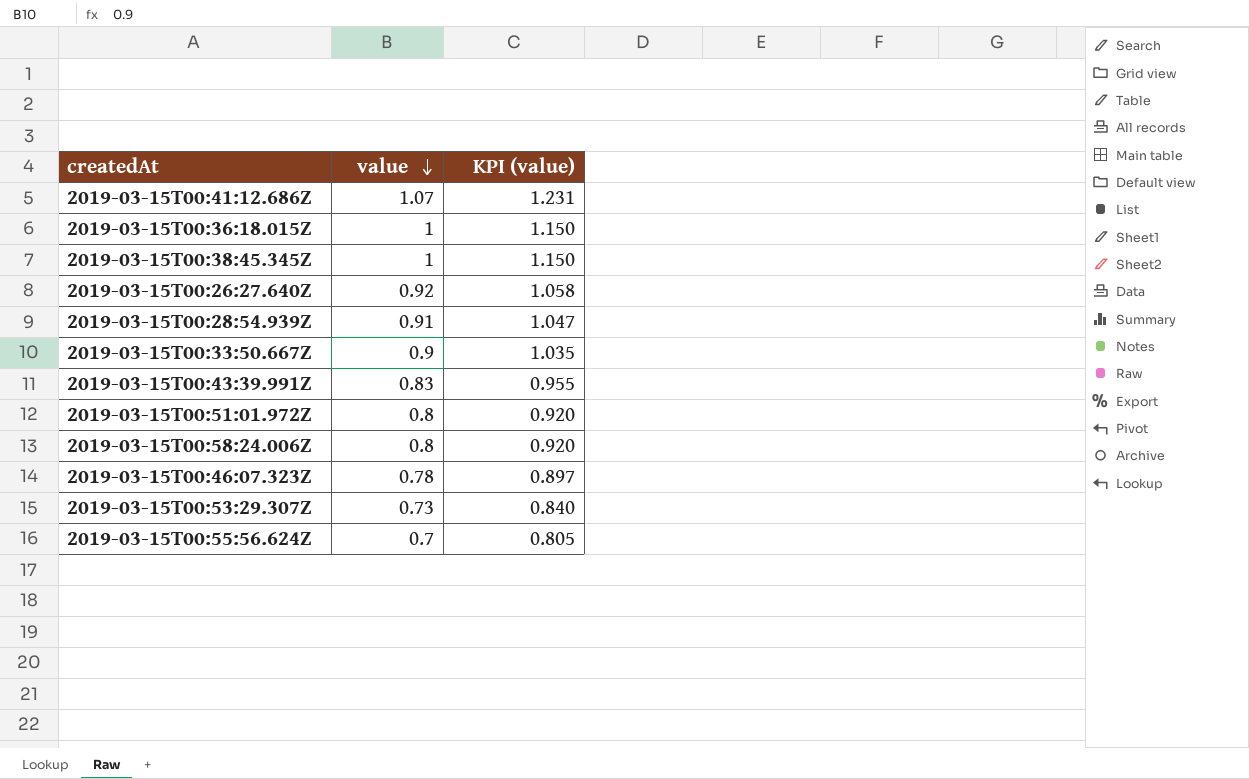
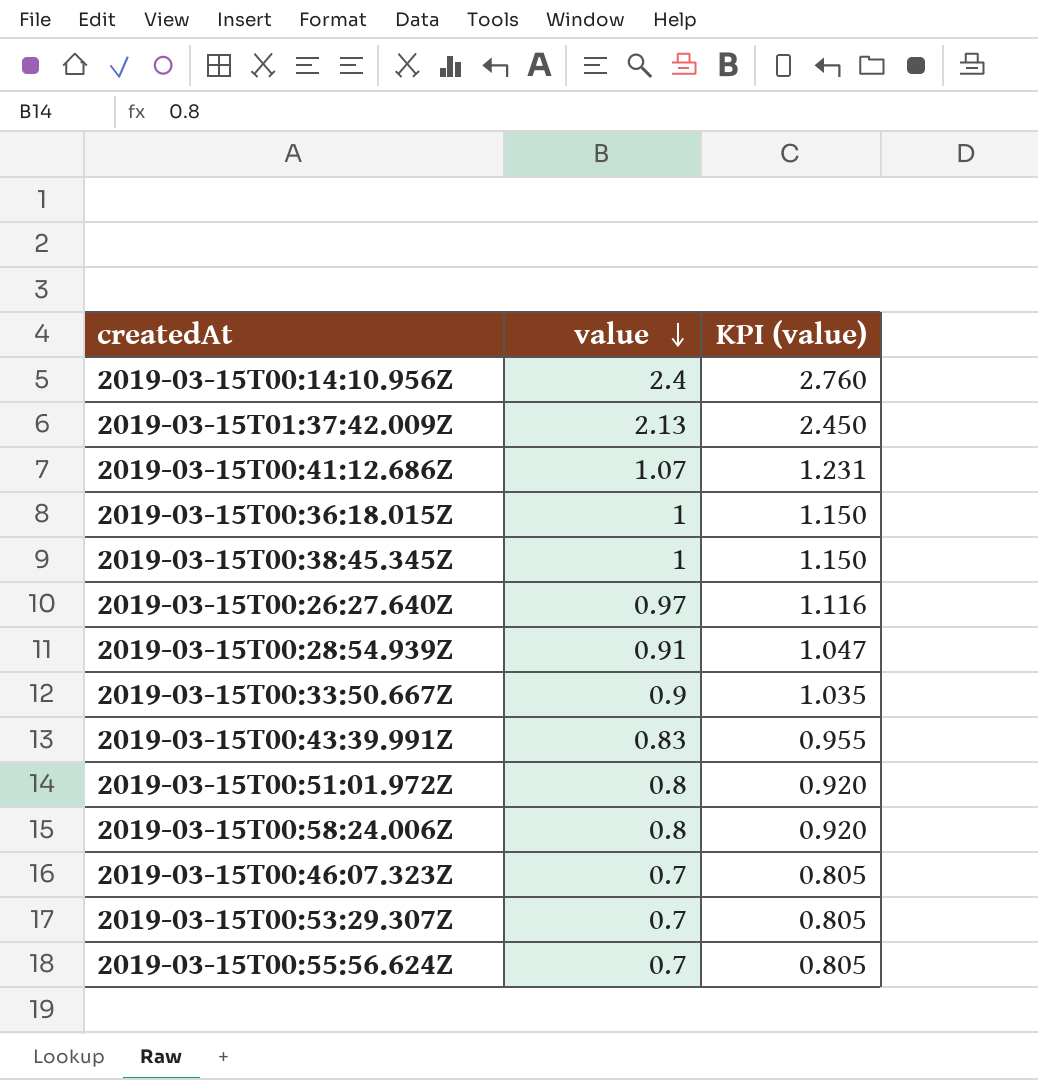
row 2019-03-15T00:14:10.956Z: none -> 2.4 | 2.760
row 2019-03-15T01:37:42.009Z: none -> 2.13 | 2.450
2019-03-15T00:26:27.640Z | value: 0.92 -> 0.97
2019-03-15T00:26:27.640Z | KPI (value): 1.058 -> 1.116
2019-03-15T00:46:07.323Z | value: 0.78 -> 0.7
2019-03-15T00:46:07.323Z | KPI (value): 0.897 -> 0.805
2019-03-15T00:53:29.307Z | value: 0.73 -> 0.7
2019-03-15T00:53:29.307Z | KPI (value): 0.840 -> 0.805

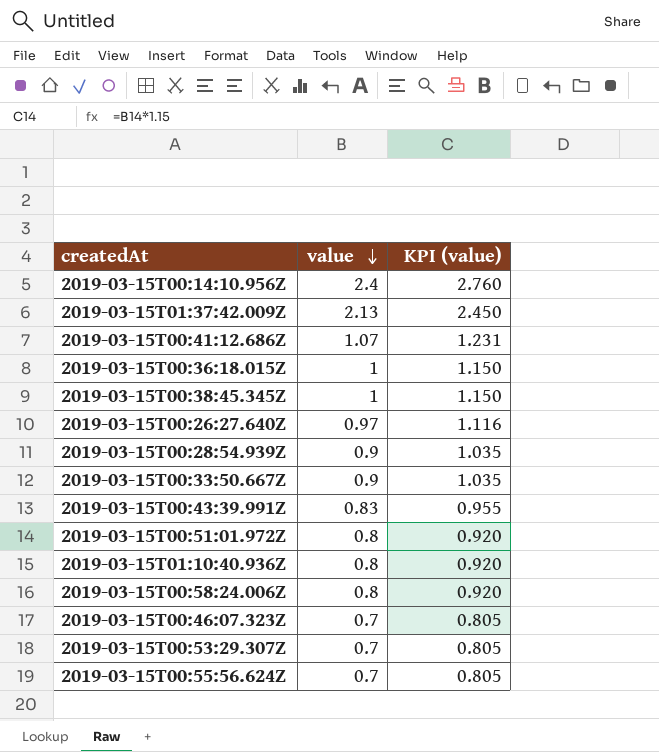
2019-03-15T00:28:54.939Z | value: 0.91 -> 0.9
2019-03-15T00:28:54.939Z | KPI (value): 1.047 -> 1.035
row 2019-03-15T01:10:40.936Z: none -> 0.8 | 0.920

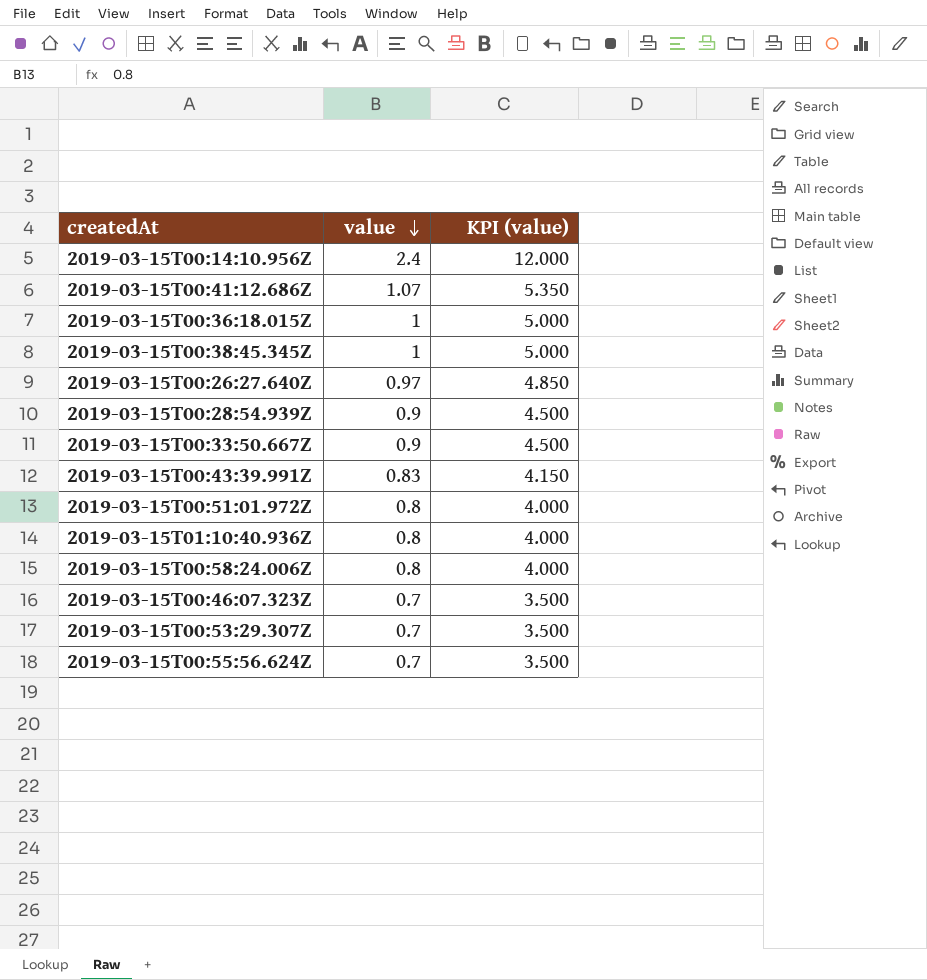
column KPI (value) | formula: [value] * 1.15 -> [value] * 5
row 2019-03-15T01:37:42.009Z: 2.13 | 2.450 -> none

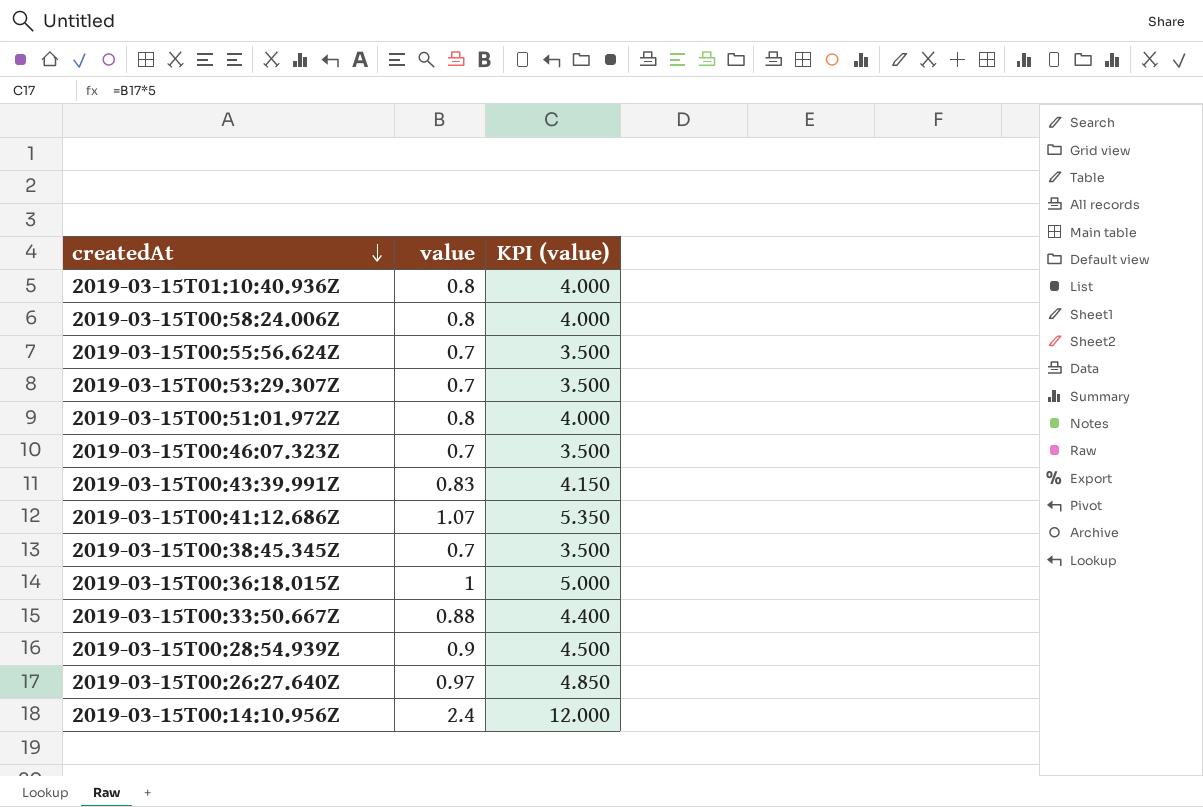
row order: value descending -> createdAt descending
2019-03-15T00:38:45.345Z | value: 1 -> 0.7
2019-03-15T00:38:45.345Z | KPI (value): 5.000 -> 3.500
2019-03-15T00:33:50.667Z | value: 0.9 -> 0.88
2019-03-15T00:33:50.667Z | KPI (value): 4.500 -> 4.400

